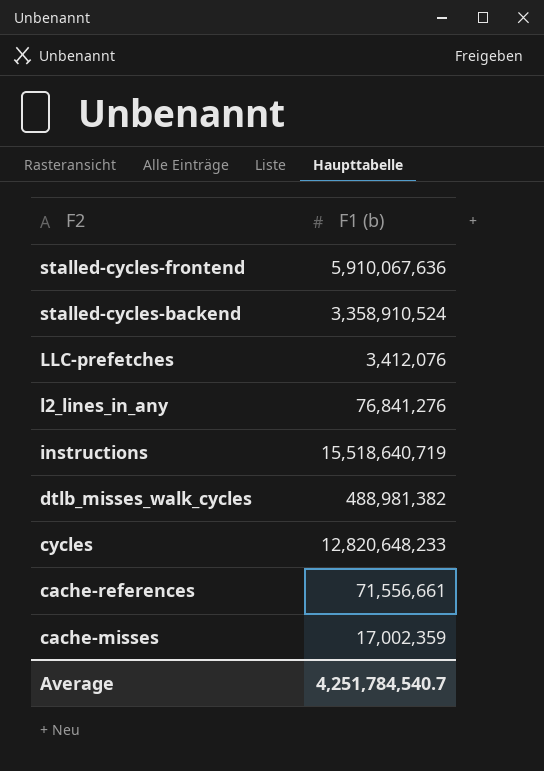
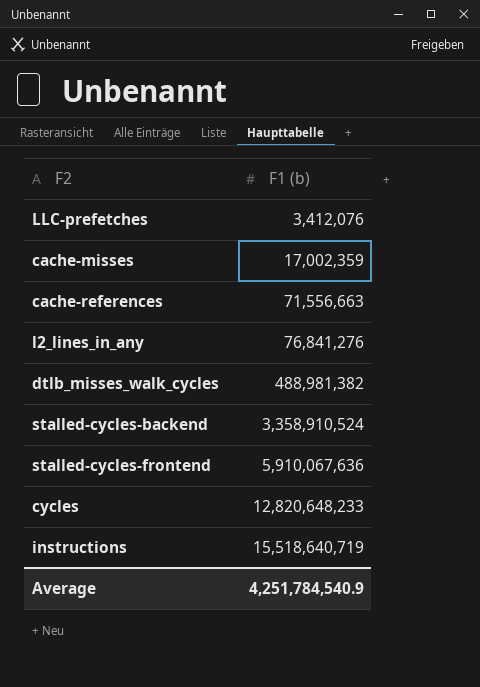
row order: F2 descending -> F1 (b) ascending
cache-references | F1 (b): 71,556,661 -> 71,556,663
Average | F1 (b): 4,251,784,540.7 -> 4,251,784,540.9

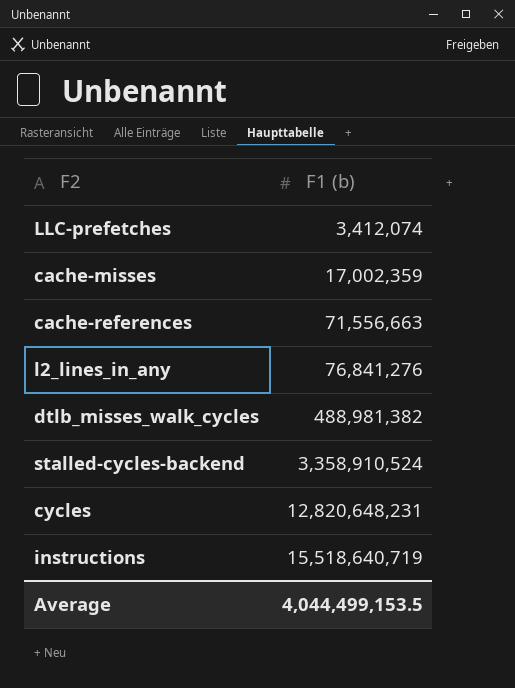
row stalled-cycles-frontend: 5,910,067,636 -> none
LLC-prefetches | F1 (b): 3,412,076 -> 3,412,074
cycles | F1 (b): 12,820,648,233 -> 12,820,648,231
Average | F1 (b): 4,251,784,540.9 -> 4,044,499,153.5

